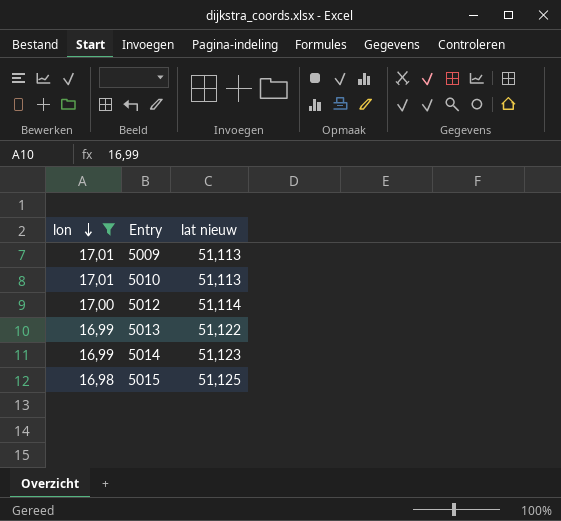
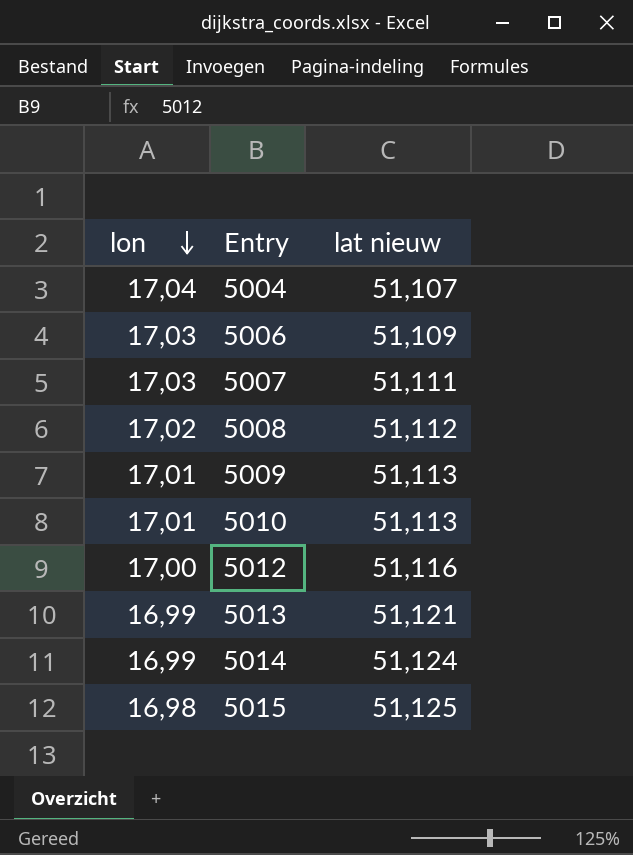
filter: lon <= 17,01 -> none
5012 | lat nieuw: 51,114 -> 51,116
5013 | lat nieuw: 51,122 -> 51,121
5014 | lat nieuw: 51,123 -> 51,124

